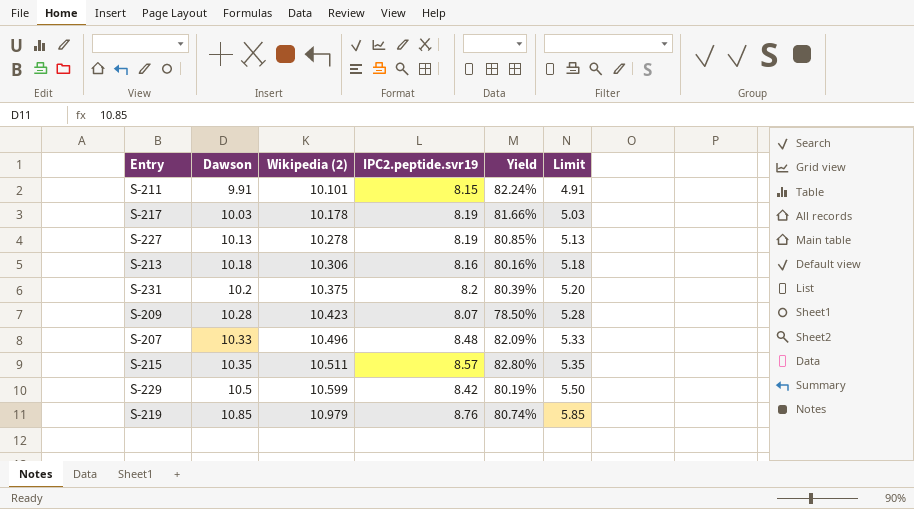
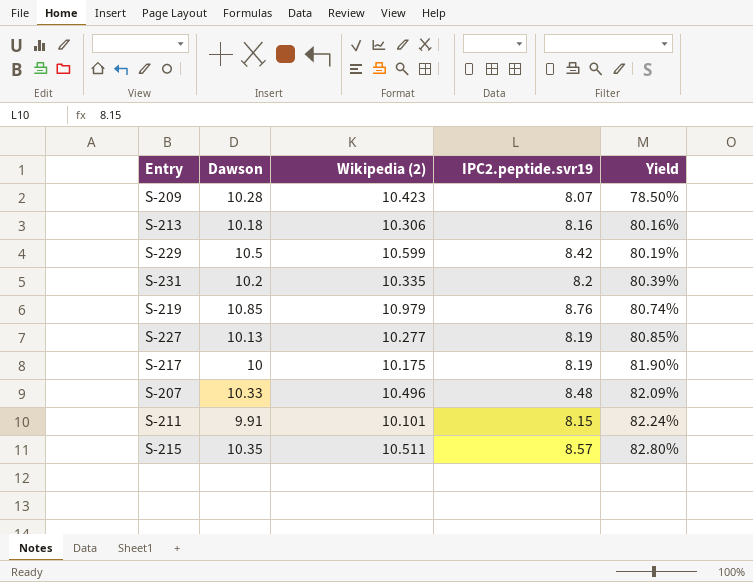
row order: Dawson ascending -> Yield ascending
column Limit | formula: [Dawson] - 5 -> none
S-231 | Wikipedia (2): 10.375 -> 10.335
S-227 | Wikipedia (2): 10.278 -> 10.277
S-217 | Dawson: 10.03 -> 10
S-217 | Wikipedia (2): 10.178 -> 10.175
S-217 | Yield: 81.66% -> 81.90%

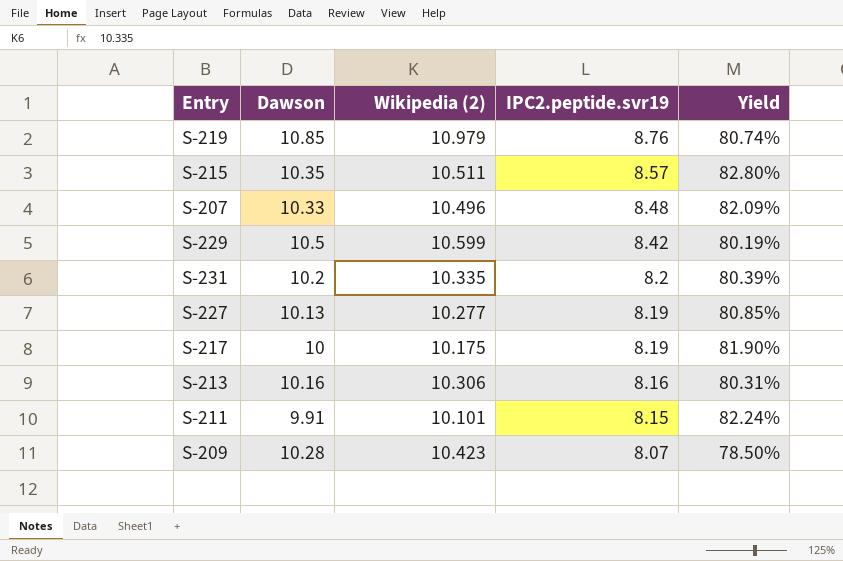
row order: Yield ascending -> IPC2.peptide.svr19 descending
S-213 | Dawson: 10.18 -> 10.16
S-213 | Yield: 80.16% -> 80.31%

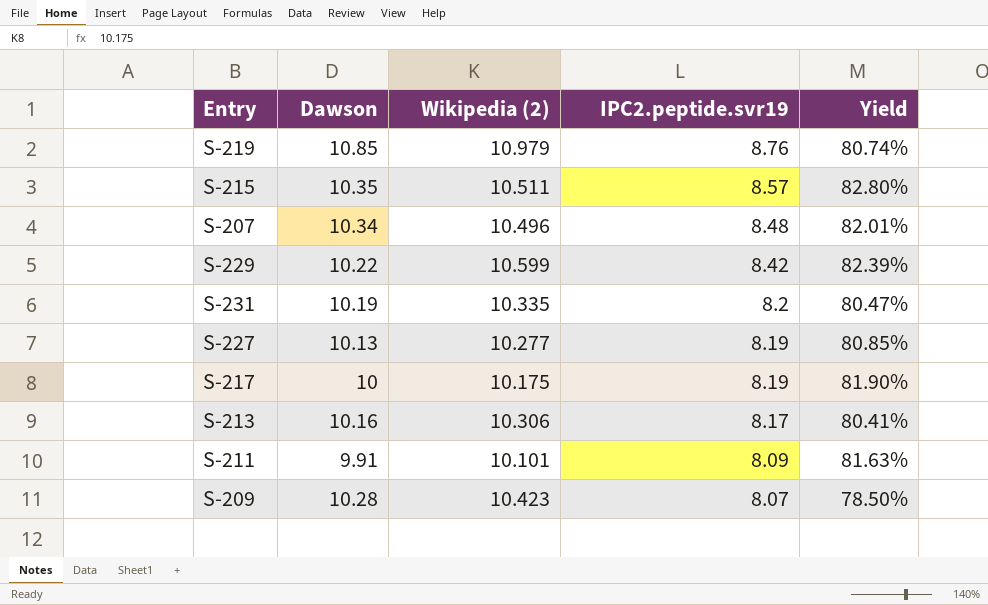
S-207 | Dawson: 10.33 -> 10.34
S-207 | Yield: 82.09% -> 82.01%
S-229 | Dawson: 10.5 -> 10.22
S-229 | Yield: 80.19% -> 82.39%
S-231 | Dawson: 10.2 -> 10.19
S-231 | Yield: 80.39% -> 80.47%
S-213 | IPC2.peptide.svr19: 8.16 -> 8.17
S-213 | Yield: 80.31% -> 80.41%
S-211 | IPC2.peptide.svr19: 8.15 -> 8.09
S-211 | Yield: 82.24% -> 81.63%

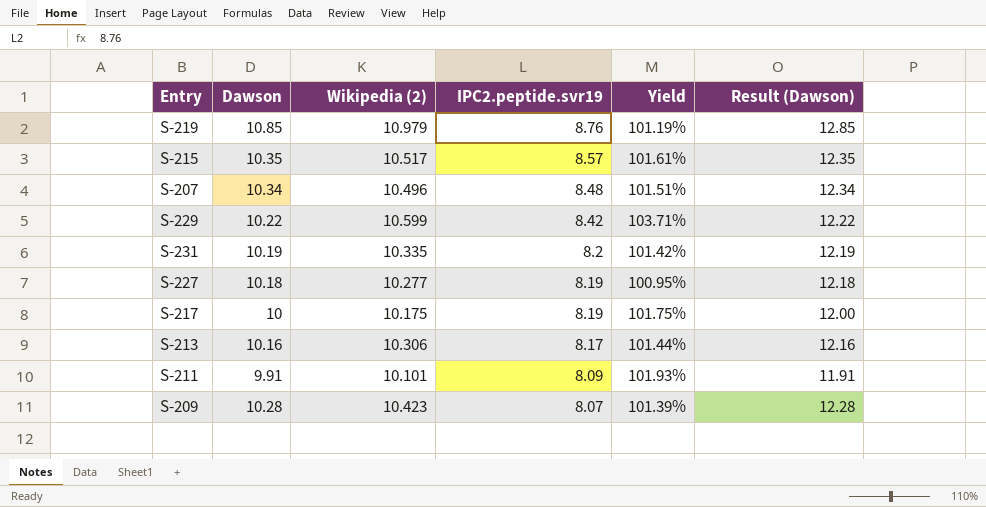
column Yield | formula: [IPC2.peptide.svr19] / [Dawson] -> [Wikipedia (2)] / [Dawson]
column Result (Dawson) | formula: none -> [Dawson] + 2
S-215 | Wikipedia (2): 10.511 -> 10.517
S-227 | Dawson: 10.13 -> 10.18

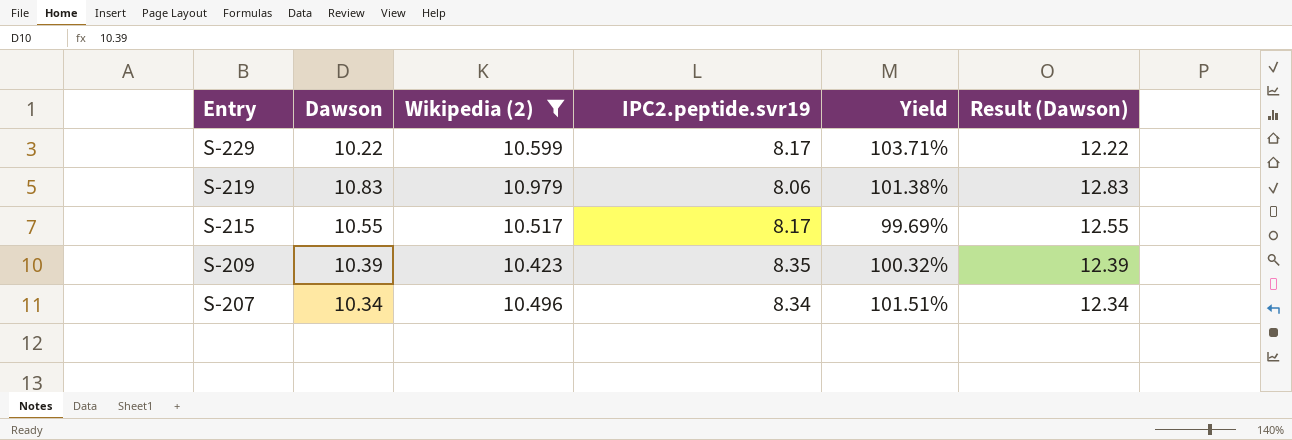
filter: none -> Wikipedia (2) >= 10.423
row order: IPC2.peptide.svr19 descending -> Entry descending
S-229 | IPC2.peptide.svr19: 8.42 -> 8.17
S-219 | Dawson: 10.85 -> 10.83
S-219 | IPC2.peptide.svr19: 8.76 -> 8.06
S-219 | Yield: 101.19% -> 101.38%
S-219 | Result (Dawson): 12.85 -> 12.83
S-215 | Dawson: 10.35 -> 10.55
S-215 | IPC2.peptide.svr19: 8.57 -> 8.17
S-215 | Yield: 101.61% -> 99.69%
S-215 | Result (Dawson): 12.35 -> 12.55
S-209 | Dawson: 10.28 -> 10.39
S-209 | IPC2.peptide.svr19: 8.07 -> 8.35
S-209 | Yield: 101.39% -> 100.32%
S-209 | Result (Dawson): 12.28 -> 12.39
S-207 | IPC2.peptide.svr19: 8.48 -> 8.34

